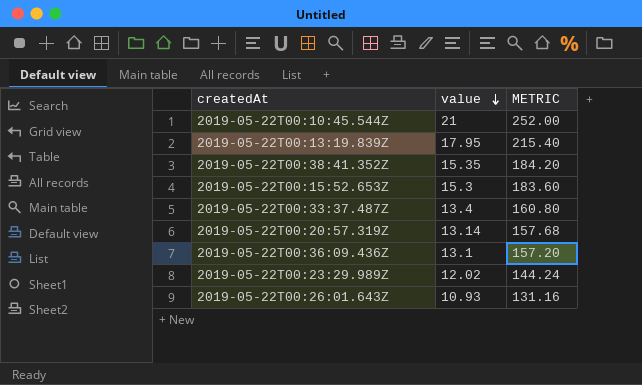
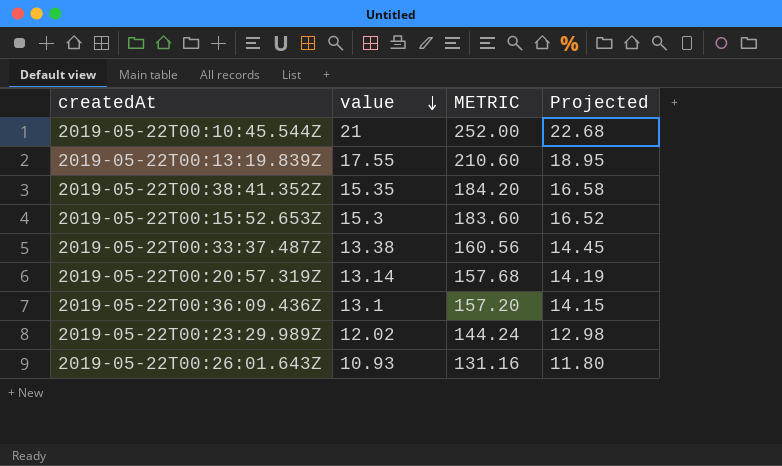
column Projected | formula: none -> [value] * 1.08
2019-05-22T00:13:19.839Z | value: 17.95 -> 17.55
2019-05-22T00:13:19.839Z | METRIC: 215.40 -> 210.60
2019-05-22T00:33:37.487Z | value: 13.4 -> 13.38
2019-05-22T00:33:37.487Z | METRIC: 160.80 -> 160.56

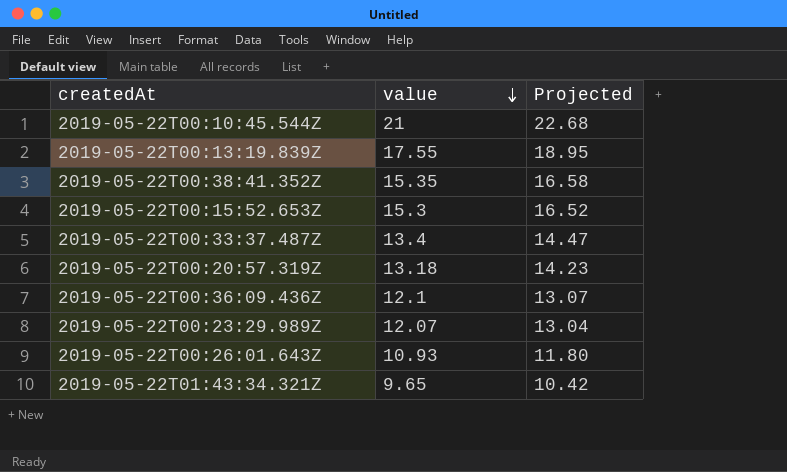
column METRIC | formula: [value] * 12 -> none
2019-05-22T00:33:37.487Z | value: 13.38 -> 13.4
2019-05-22T00:33:37.487Z | Projected: 14.45 -> 14.47
2019-05-22T00:20:57.319Z | value: 13.14 -> 13.18
2019-05-22T00:20:57.319Z | Projected: 14.19 -> 14.23
2019-05-22T00:36:09.436Z | value: 13.1 -> 12.1
2019-05-22T00:36:09.436Z | Projected: 14.15 -> 13.07
2019-05-22T00:23:29.989Z | value: 12.02 -> 12.07
2019-05-22T00:23:29.989Z | Projected: 12.98 -> 13.04
row 2019-05-22T01:43:34.321Z: none -> 9.65 | 10.42

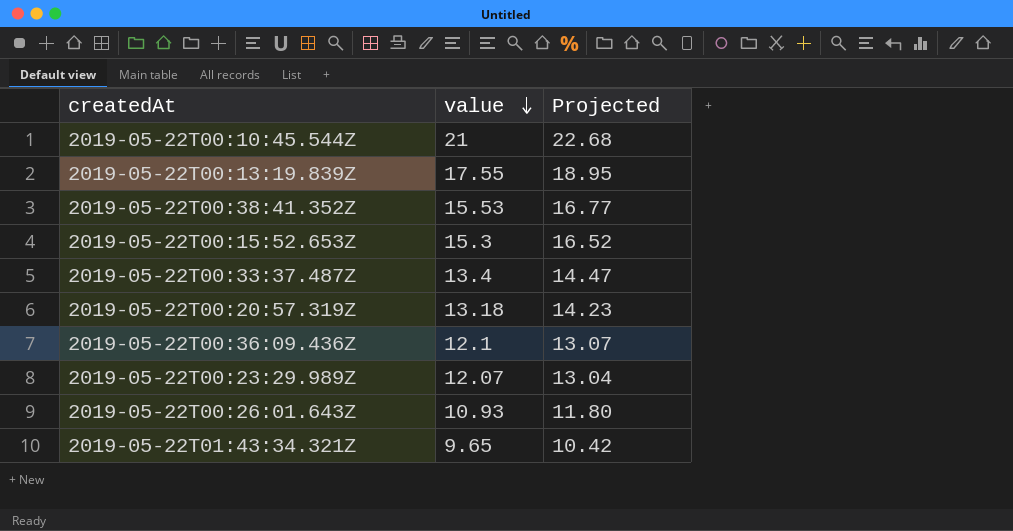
2019-05-22T00:38:41.352Z | value: 15.35 -> 15.53
2019-05-22T00:38:41.352Z | Projected: 16.58 -> 16.77

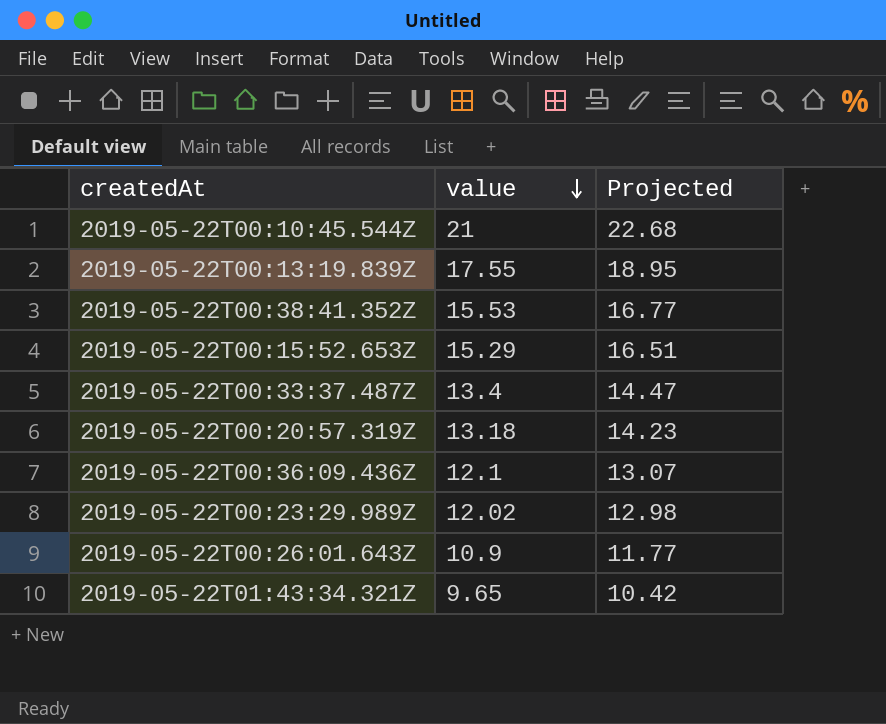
2019-05-22T00:15:52.653Z | value: 15.3 -> 15.29
2019-05-22T00:15:52.653Z | Projected: 16.52 -> 16.51
2019-05-22T00:23:29.989Z | value: 12.07 -> 12.02
2019-05-22T00:23:29.989Z | Projected: 13.04 -> 12.98
2019-05-22T00:26:01.643Z | value: 10.93 -> 10.9
2019-05-22T00:26:01.643Z | Projected: 11.80 -> 11.77

